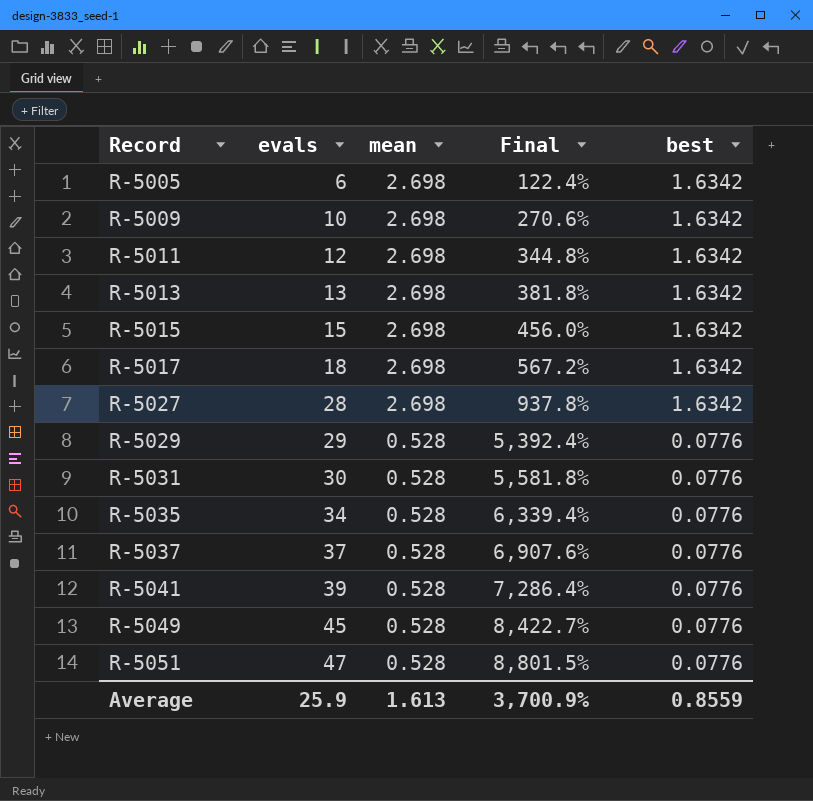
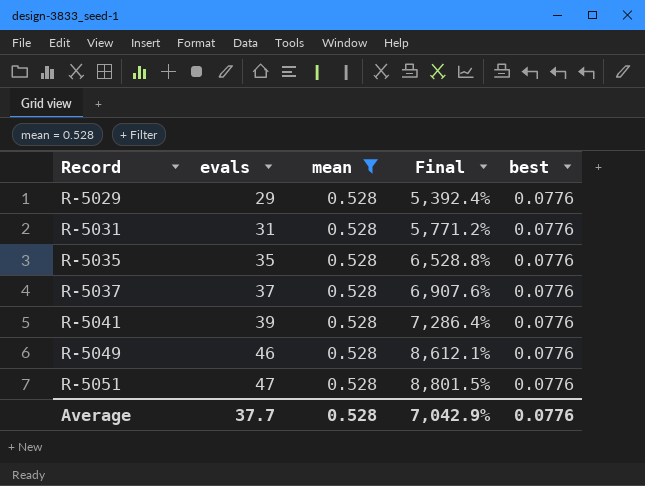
filter: none -> mean = 0.528
R-5031 | evals: 30 -> 31
R-5031 | Final: 5,581.8% -> 5,771.2%
R-5035 | evals: 34 -> 35
R-5035 | Final: 6,339.4% -> 6,528.8%
R-5049 | evals: 45 -> 46
R-5049 | Final: 8,422.7% -> 8,612.1%
Average | evals: 25.9 -> 37.7
Average | mean: 1.613 -> 0.528
Average | Final: 3,700.9% -> 7,042.9%
Average | best: 0.8559 -> 0.0776

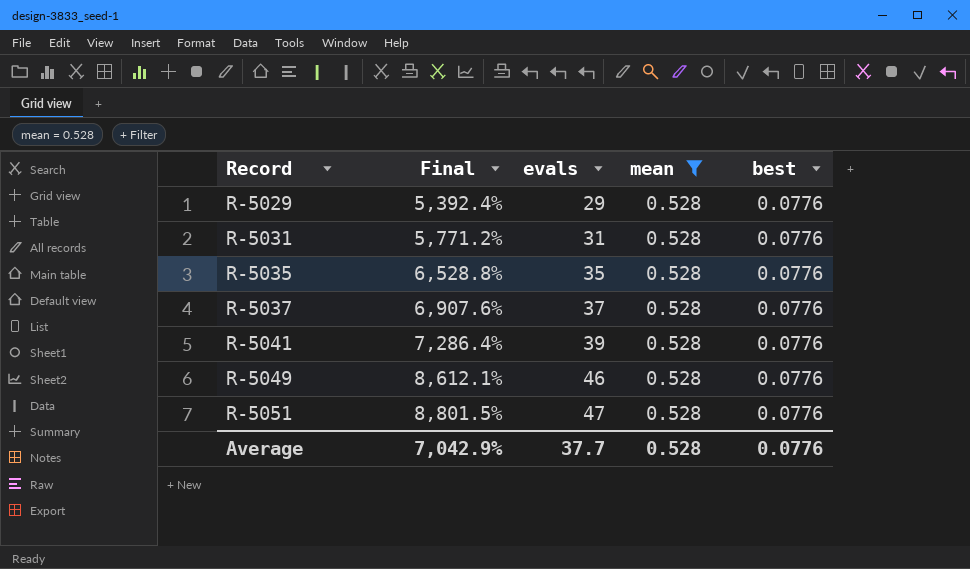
column Final | position: 4 -> 2

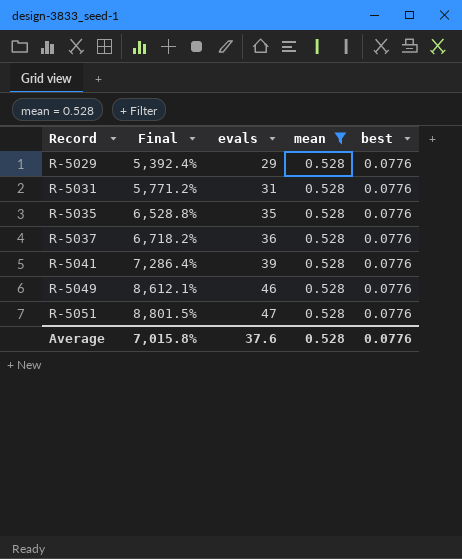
R-5037 | Final: 6,907.6% -> 6,718.2%
R-5037 | evals: 37 -> 36
Average | Final: 7,042.9% -> 7,015.8%
Average | evals: 37.7 -> 37.6

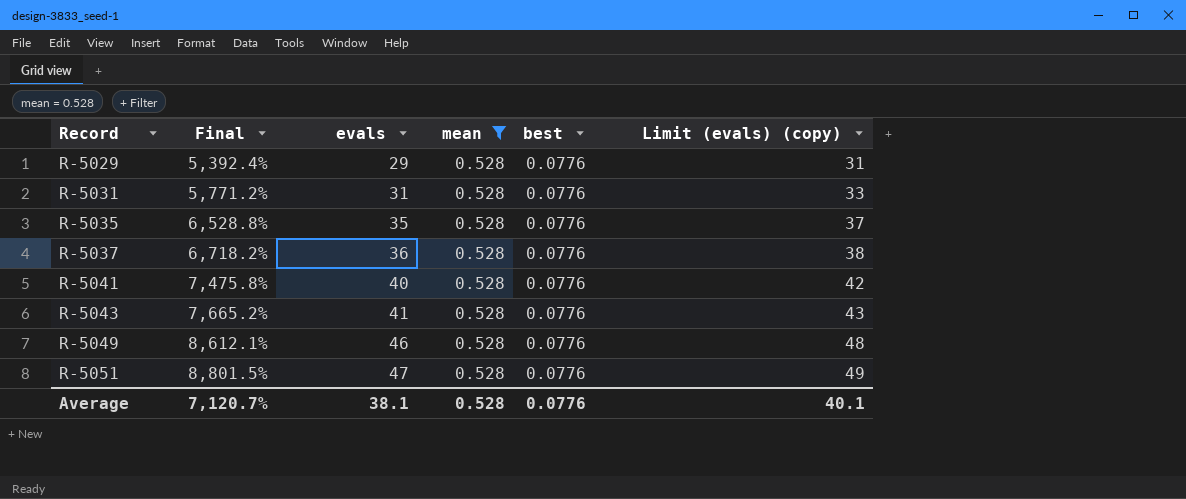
column Limit (evals) (copy) | formula: none -> [evals] + 2
R-5041 | Final: 7,286.4% -> 7,475.8%
R-5041 | evals: 39 -> 40
row R-5043: none -> 7,665.2% | 41 | 0.528 | 0.0776 | 43
Average | Final: 7,015.8% -> 7,120.7%
Average | evals: 37.6 -> 38.1

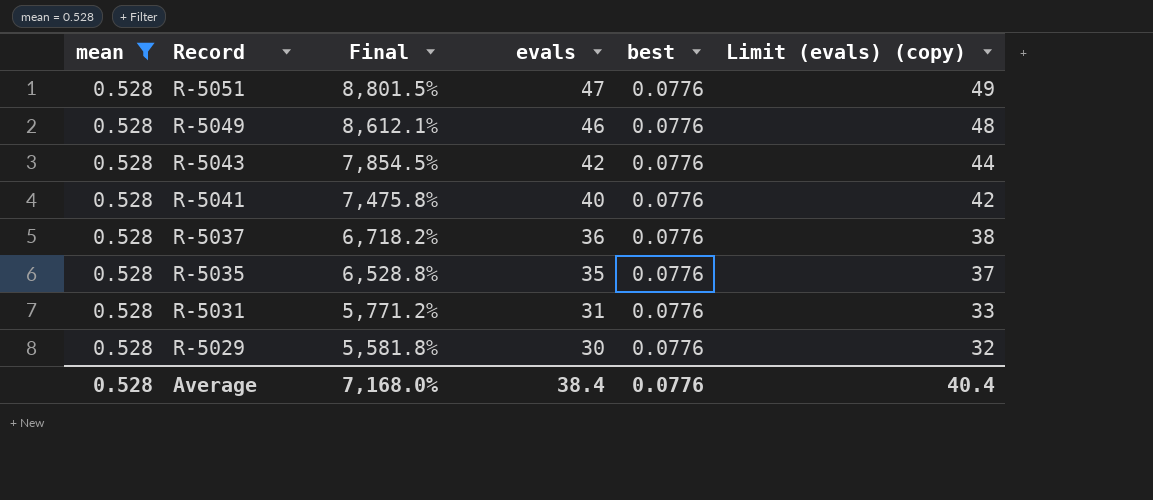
row order: Record ascending -> Record descending
column mean | position: 4 -> 1
R-5043 | Final: 7,665.2% -> 7,854.5%
R-5043 | evals: 41 -> 42
R-5043 | Limit (evals) (copy): 43 -> 44
R-5029 | Final: 5,392.4% -> 5,581.8%
R-5029 | evals: 29 -> 30
R-5029 | Limit (evals) (copy): 31 -> 32
Average | Final: 7,120.7% -> 7,168.0%
Average | evals: 38.1 -> 38.4
Average | Limit (evals) (copy): 40.1 -> 40.4

